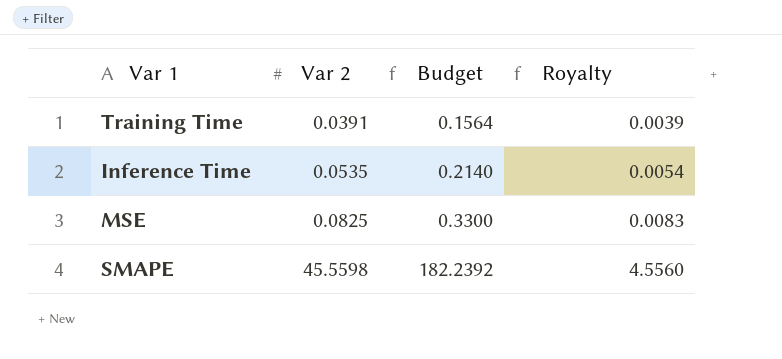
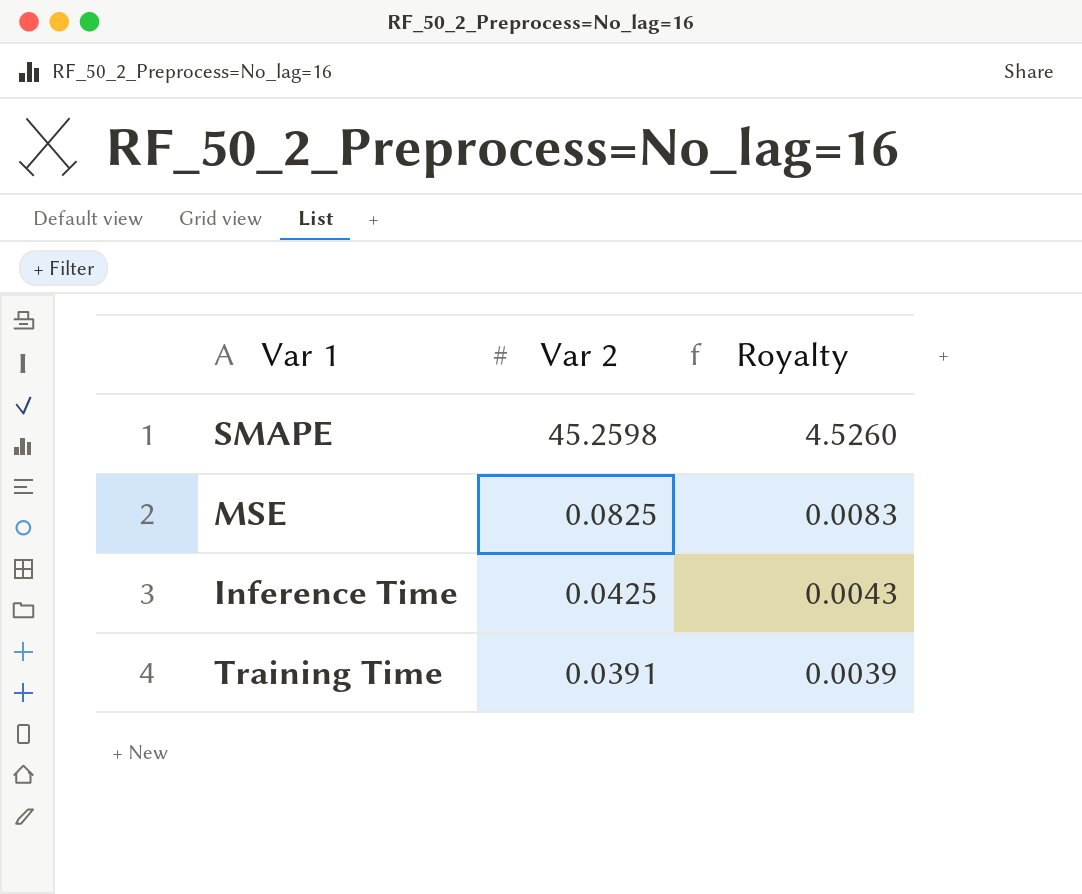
row order: Var 2 ascending -> Var 2 descending
column Budget | formula: [Var 2] * 4 -> none
SMAPE | Var 2: 45.5598 -> 45.2598
SMAPE | Royalty: 4.5560 -> 4.5260
Inference Time | Var 2: 0.0535 -> 0.0425
Inference Time | Royalty: 0.0054 -> 0.0043

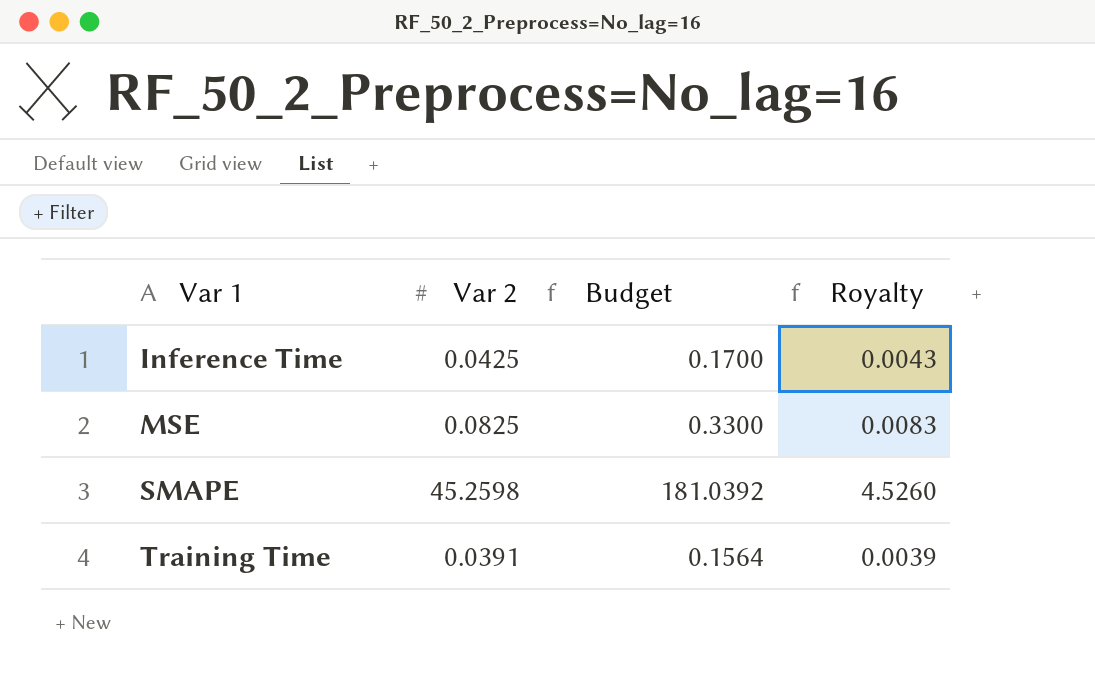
row order: Var 2 descending -> Var 1 ascending
column Budget | formula: none -> [Var 2] * 4

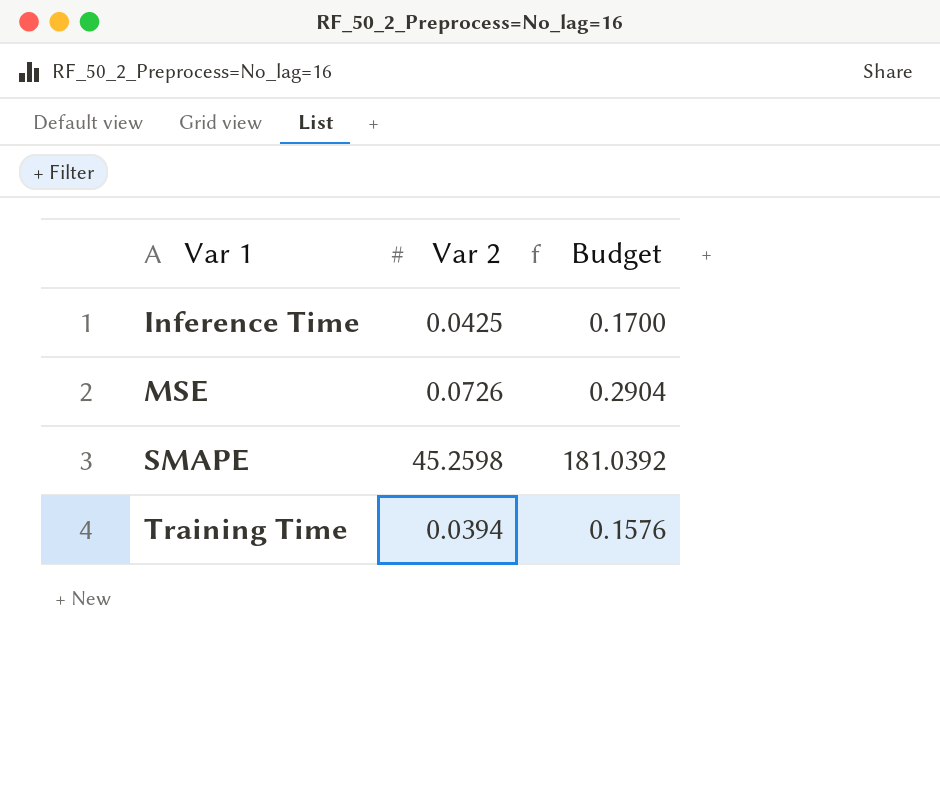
column Royalty | formula: [Var 2] * 0.1 -> none
MSE | Var 2: 0.0825 -> 0.0726
MSE | Budget: 0.3300 -> 0.2904
Training Time | Var 2: 0.0391 -> 0.0394
Training Time | Budget: 0.1564 -> 0.1576

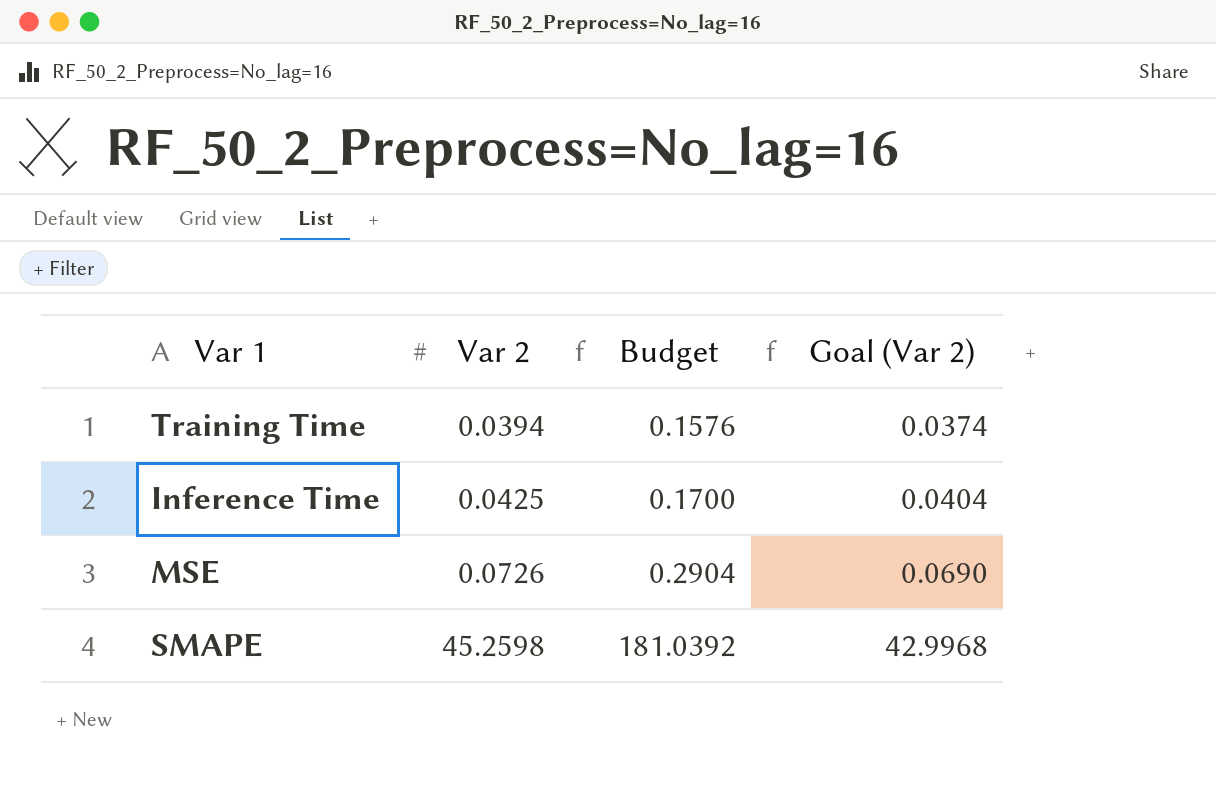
row order: Var 1 ascending -> Var 2 ascending
column Goal (Var 2) | formula: none -> [Var 2] * 0.95

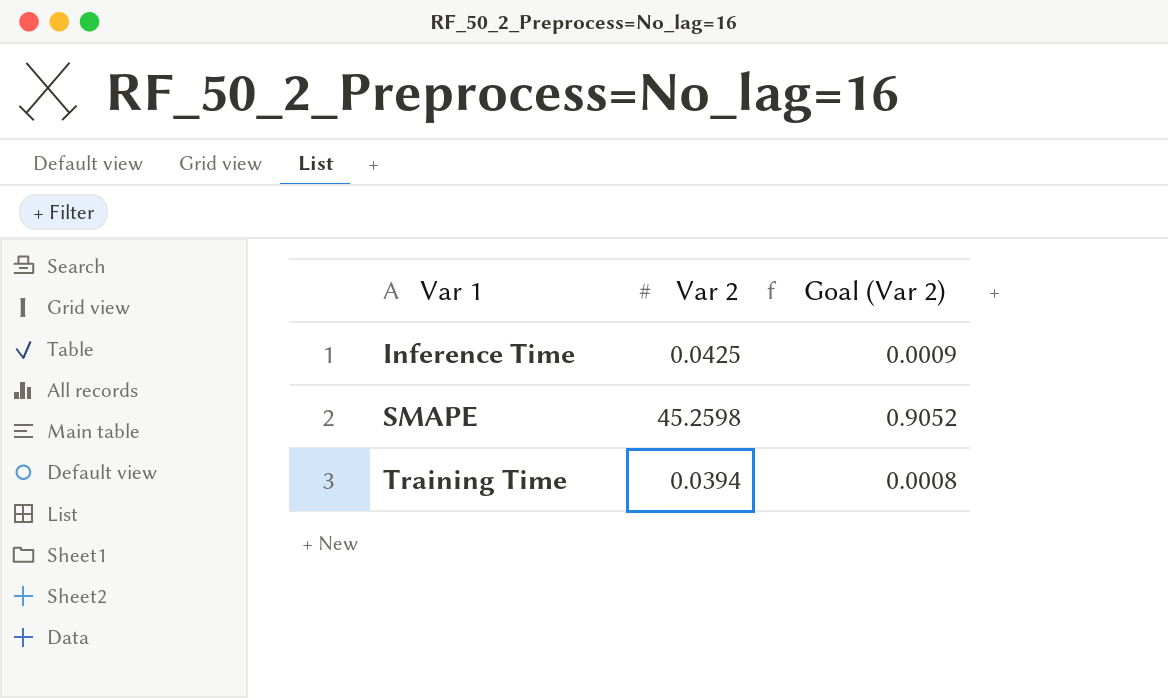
row order: Var 2 ascending -> Var 1 ascending
column Budget | formula: [Var 2] * 4 -> none
column Goal (Var 2) | formula: [Var 2] * 0.95 -> [Var 2] * 0.02
row MSE: 0.0726 | 0.2904 | 0.0690 -> none

